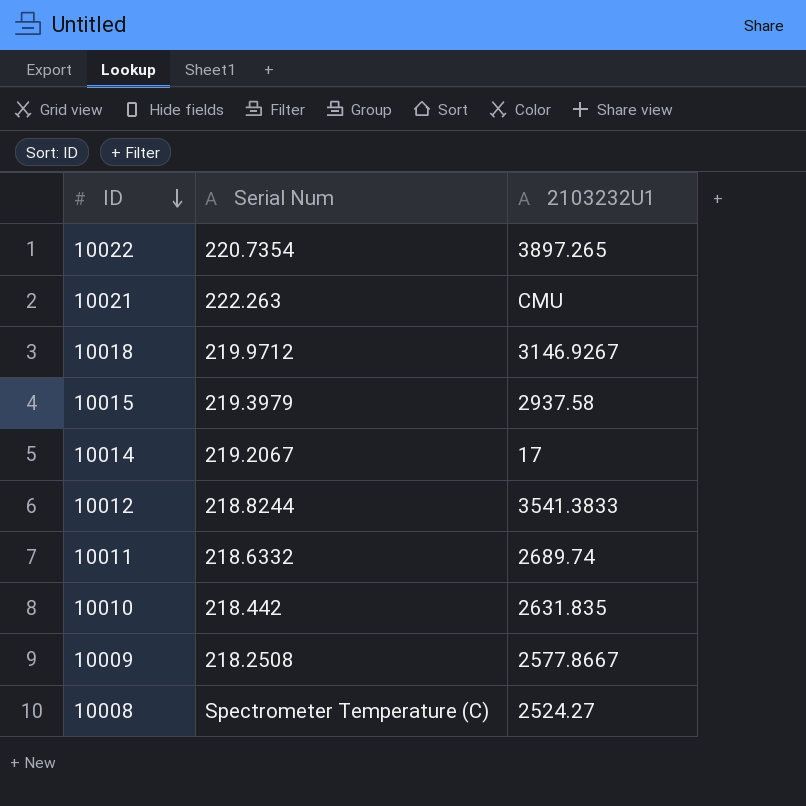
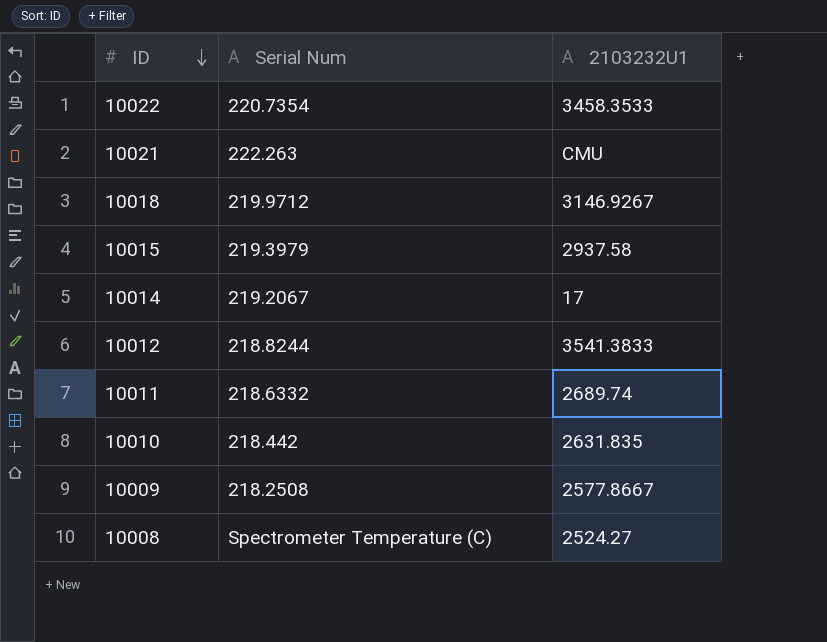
10022 | 2103232U1: 3897.265 -> 3458.3533

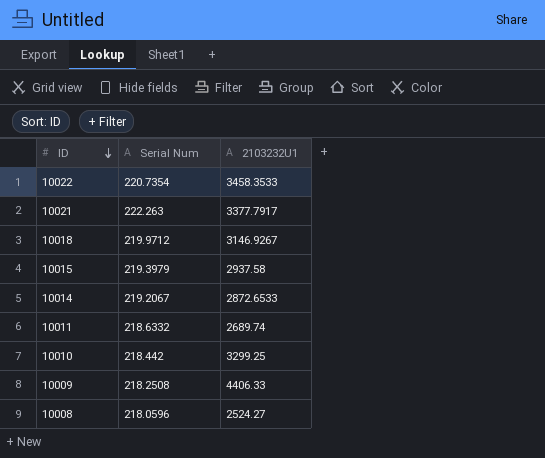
row 10012: 218.8244 | 3541.3833 -> none
10021 | 2103232U1: CMU -> 3377.7917
10014 | 2103232U1: 17 -> 2872.6533
10010 | 2103232U1: 2631.835 -> 3299.25
10009 | 2103232U1: 2577.8667 -> 4406.33
10008 | Serial Num: Spectrometer Temperature (C) -> 218.0596

